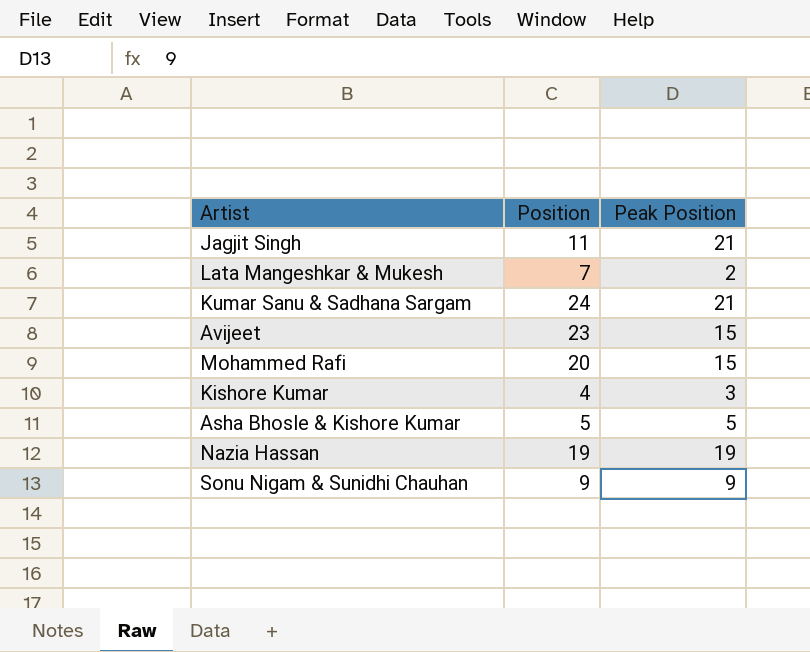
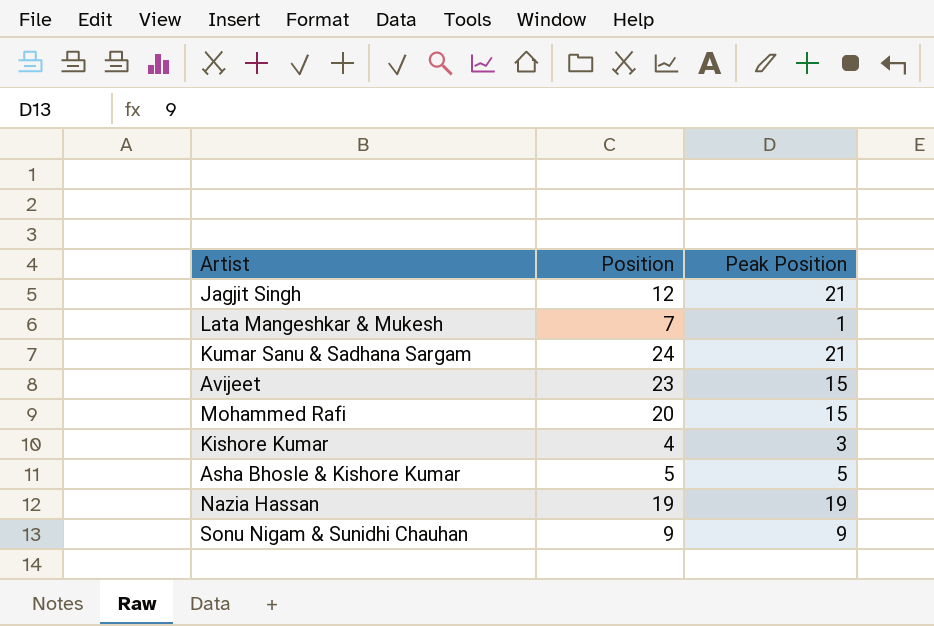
Jagjit Singh | Position: 11 -> 12
Lata Mangeshkar & Mukesh | Peak Position: 2 -> 1

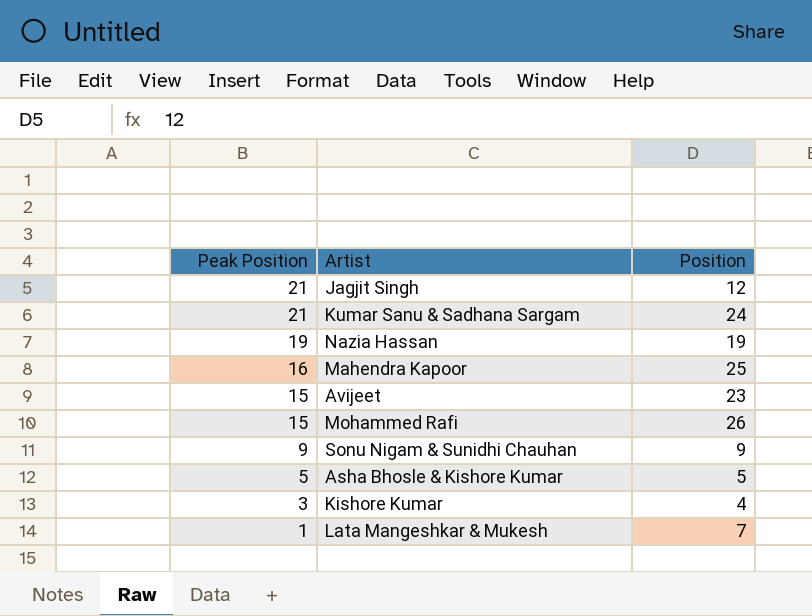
row order: none -> Peak Position descending
column Peak Position | position: 3 -> 1
row Mahendra Kapoor: none -> 16 | 25
Mohammed Rafi | Position: 20 -> 26

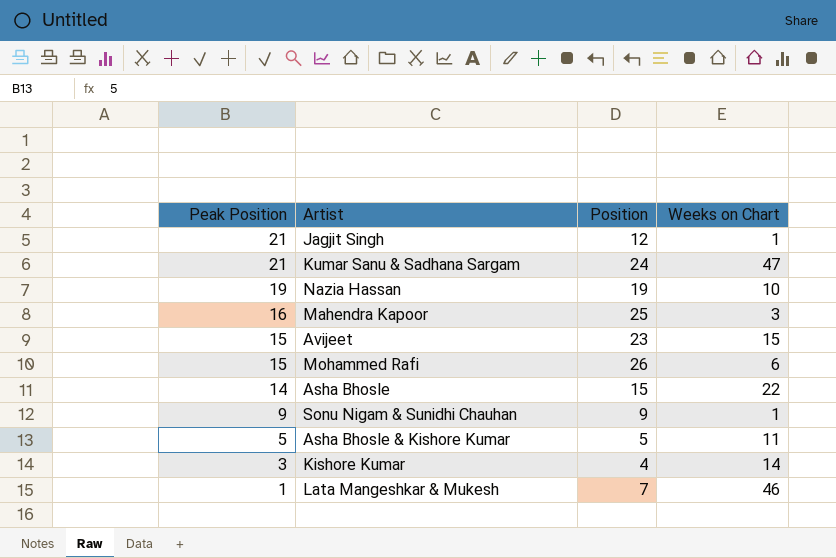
column Weeks on Chart | position: none -> 4
row Asha Bhosle: none -> 14 | 15 | 22

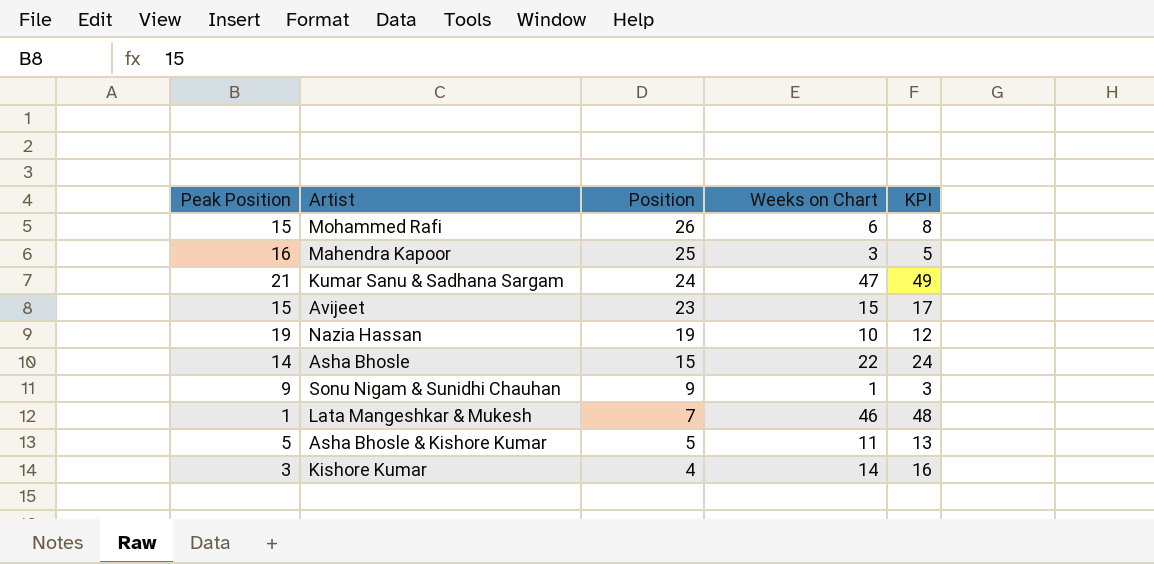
row order: Peak Position descending -> Position descending
column KPI | formula: none -> [Weeks on Chart] + 2
row Jagjit Singh: 21 | 12 | 1 -> none

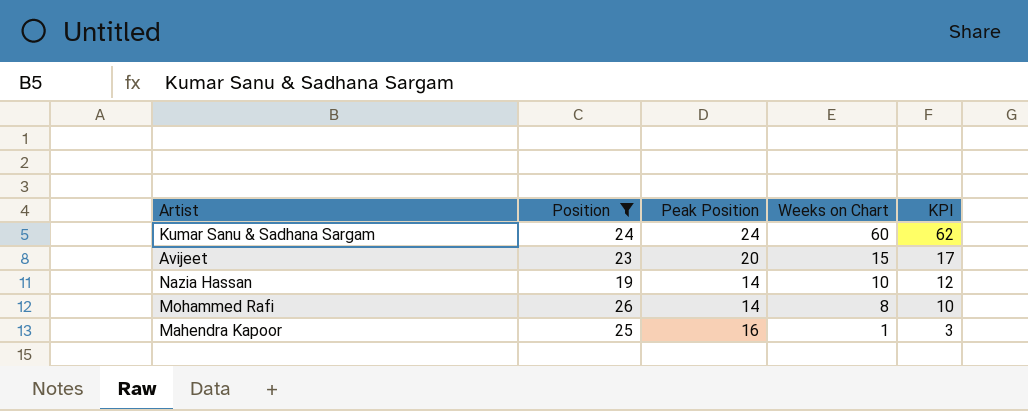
filter: none -> Position >= 19
row order: Position descending -> Weeks on Chart descending
column Peak Position | position: 1 -> 3
Kumar Sanu & Sadhana Sargam | Peak Position: 21 -> 24
Kumar Sanu & Sadhana Sargam | Weeks on Chart: 47 -> 60
Kumar Sanu & Sadhana Sargam | KPI: 49 -> 62
Avijeet | Peak Position: 15 -> 20
Nazia Hassan | Peak Position: 19 -> 14
Mohammed Rafi | Peak Position: 15 -> 14
Mohammed Rafi | Weeks on Chart: 6 -> 8
Mohammed Rafi | KPI: 8 -> 10
Mahendra Kapoor | Weeks on Chart: 3 -> 1
Mahendra Kapoor | KPI: 5 -> 3

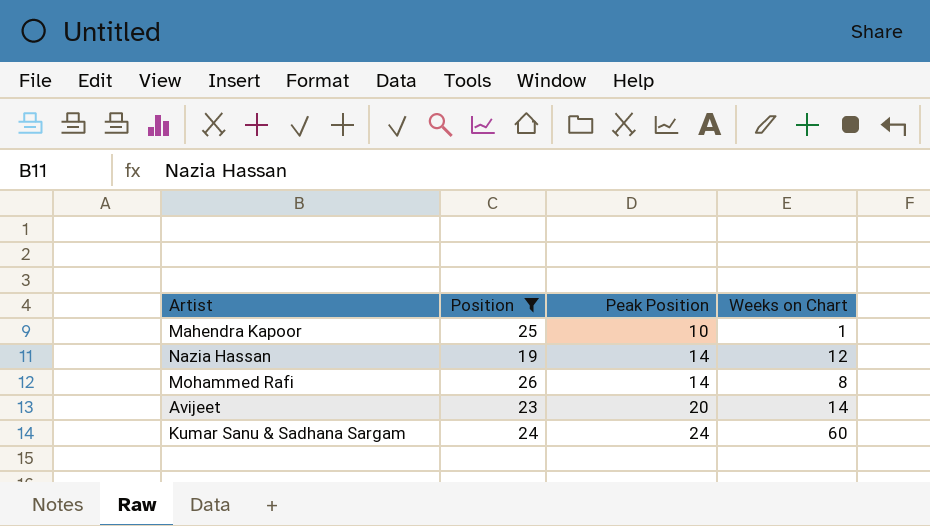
row order: Weeks on Chart descending -> Peak Position ascending
column KPI | formula: [Weeks on Chart] + 2 -> none
Mahendra Kapoor | Peak Position: 16 -> 10
Nazia Hassan | Weeks on Chart: 10 -> 12
Avijeet | Weeks on Chart: 15 -> 14

